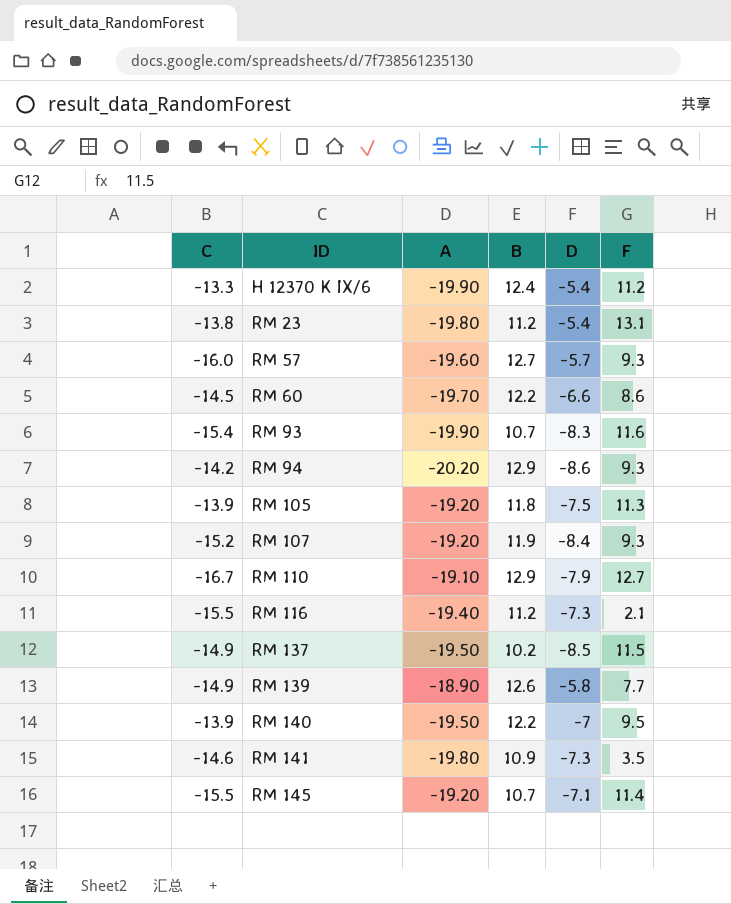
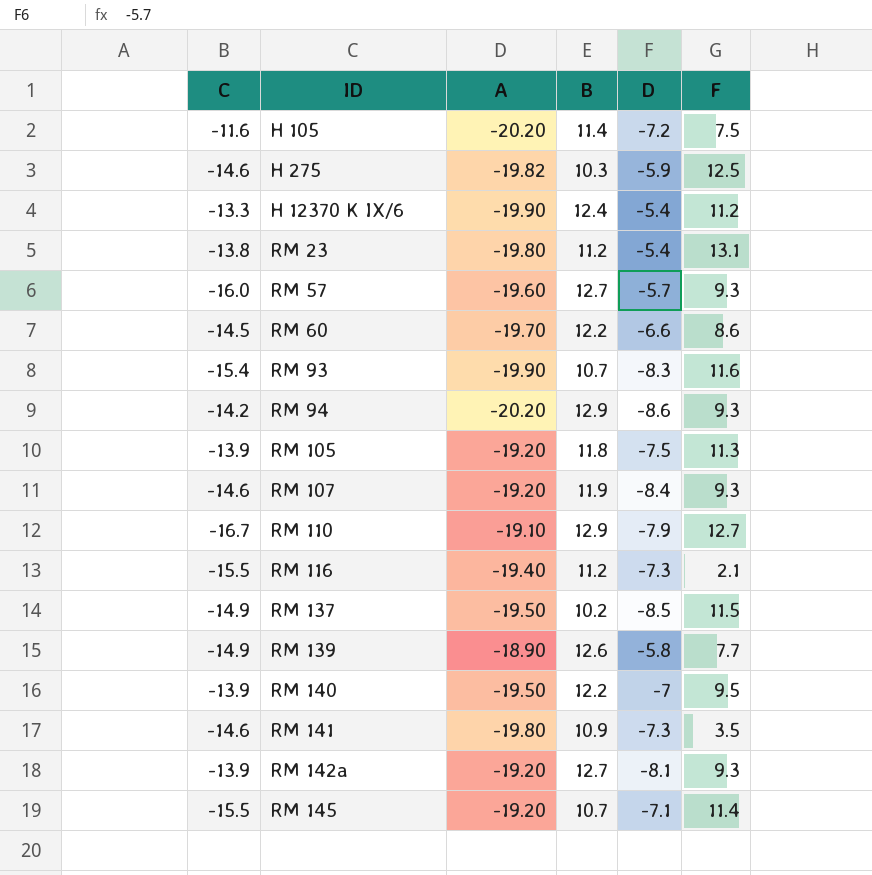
row H 105: none -> -11.6 | -20.20 | 11.4 | -7.2 | 7.5
row H 275: none -> -14.6 | -19.82 | 10.3 | -5.9 | 12.5
RM 107 | C: -15.2 -> -14.6
row RM 142a: none -> -13.9 | -19.20 | 12.7 | -8.1 | 9.3

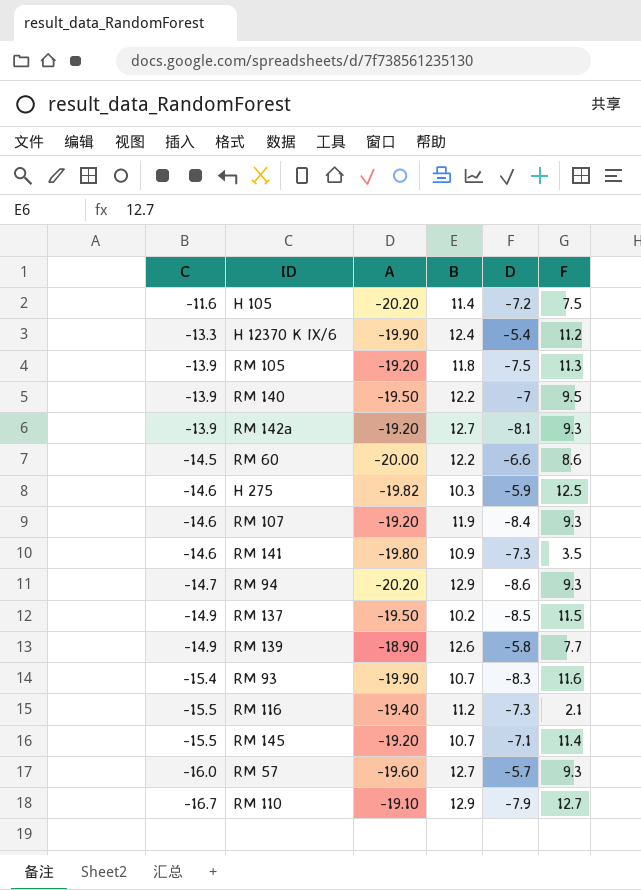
row order: ID ascending -> C descending
row RM 23: -13.8 | -19.80 | 11.2 | -5.4 | 13.1 -> none
RM 60 | A: -19.70 -> -20.00
RM 94 | C: -14.2 -> -14.7

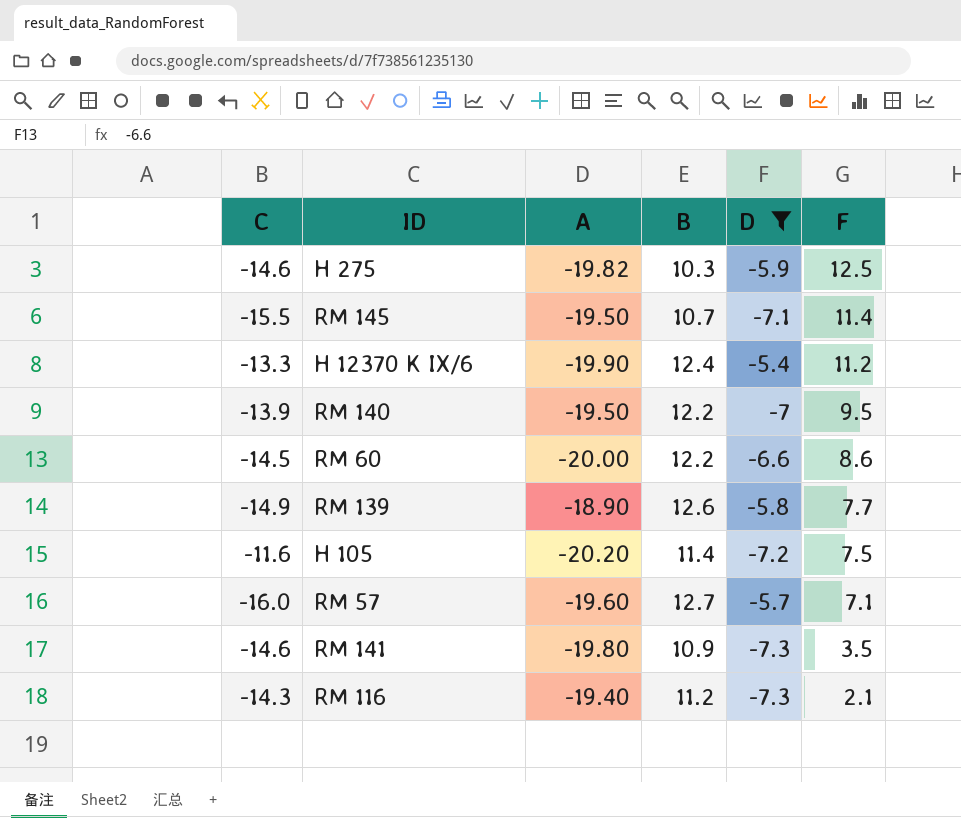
filter: none -> D >= -7.3
row order: C descending -> F descending
RM 145 | A: -19.20 -> -19.50
RM 57 | F: 9.3 -> 7.1
RM 116 | C: -15.5 -> -14.3

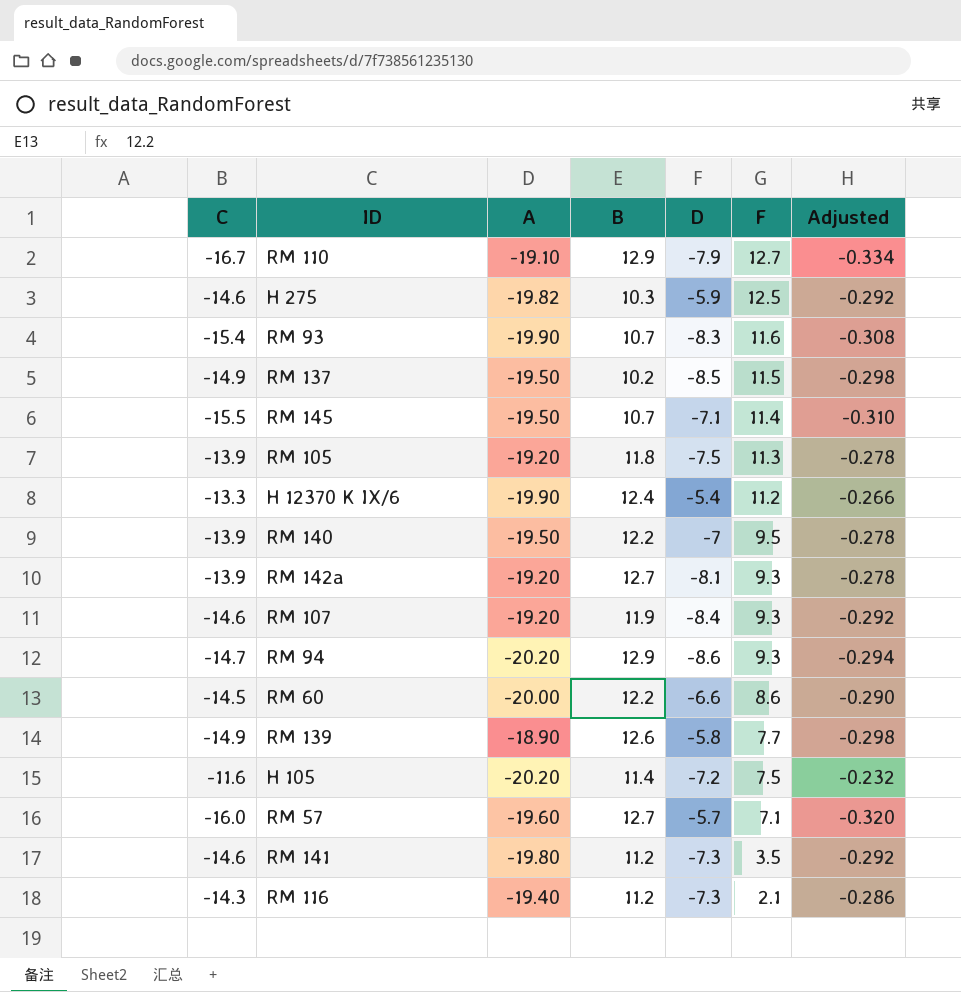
filter: D >= -7.3 -> none
column Adjusted | formula: none -> [C] * 0.02
RM 141 | B: 10.9 -> 11.2

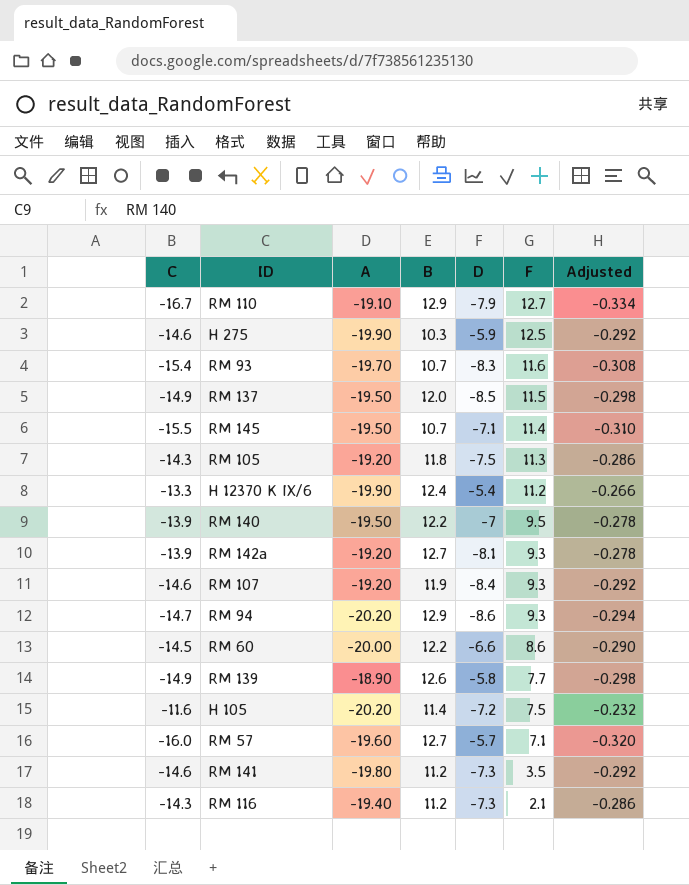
H 275 | A: -19.82 -> -19.90
RM 93 | A: -19.90 -> -19.70
RM 137 | B: 10.2 -> 12.0
RM 105 | C: -13.9 -> -14.3
RM 105 | Adjusted: -0.278 -> -0.286

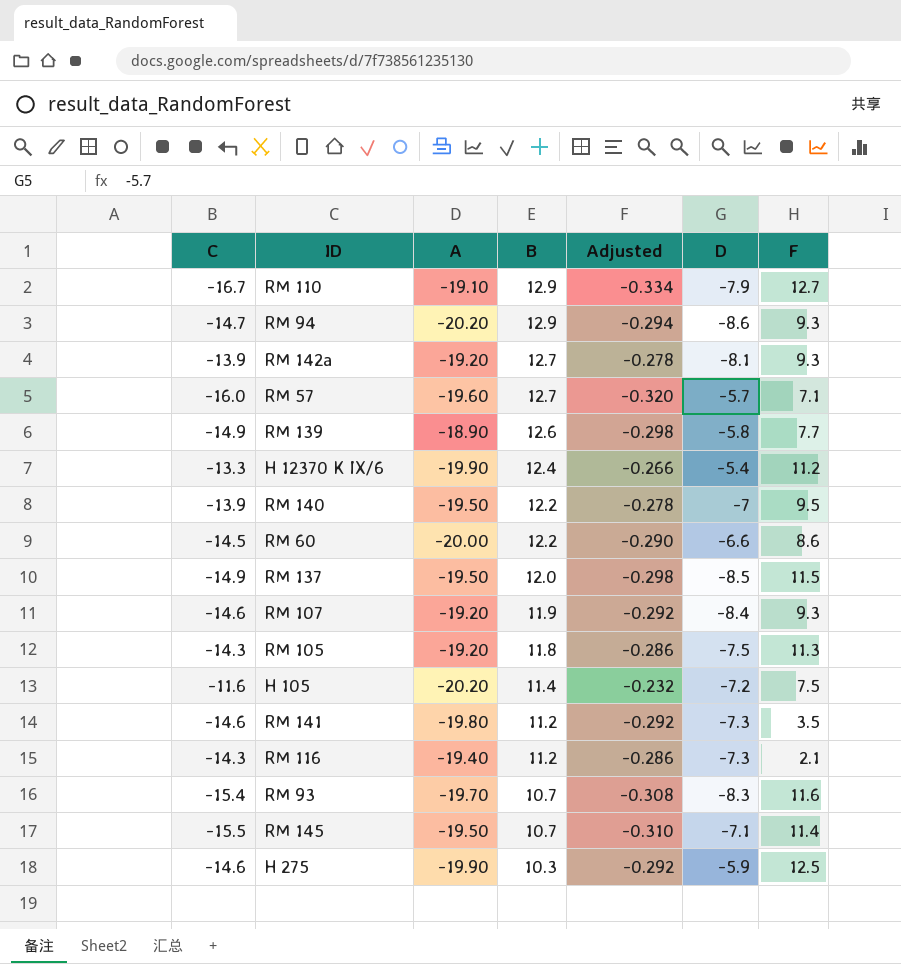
row order: F descending -> B descending
column Adjusted | position: 7 -> 5

